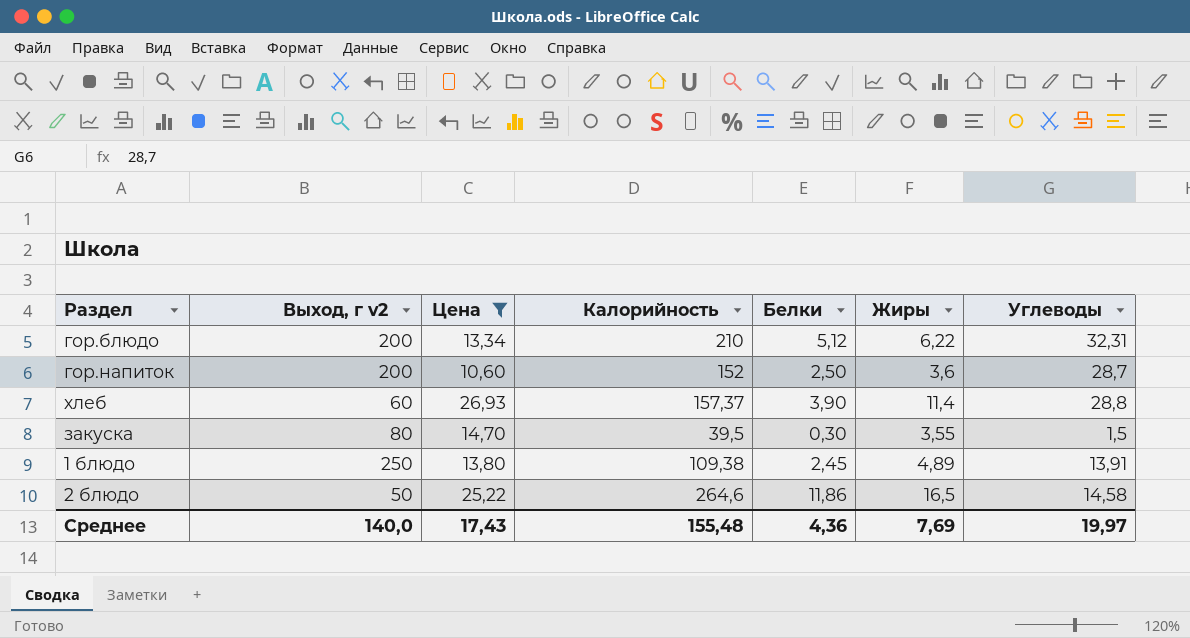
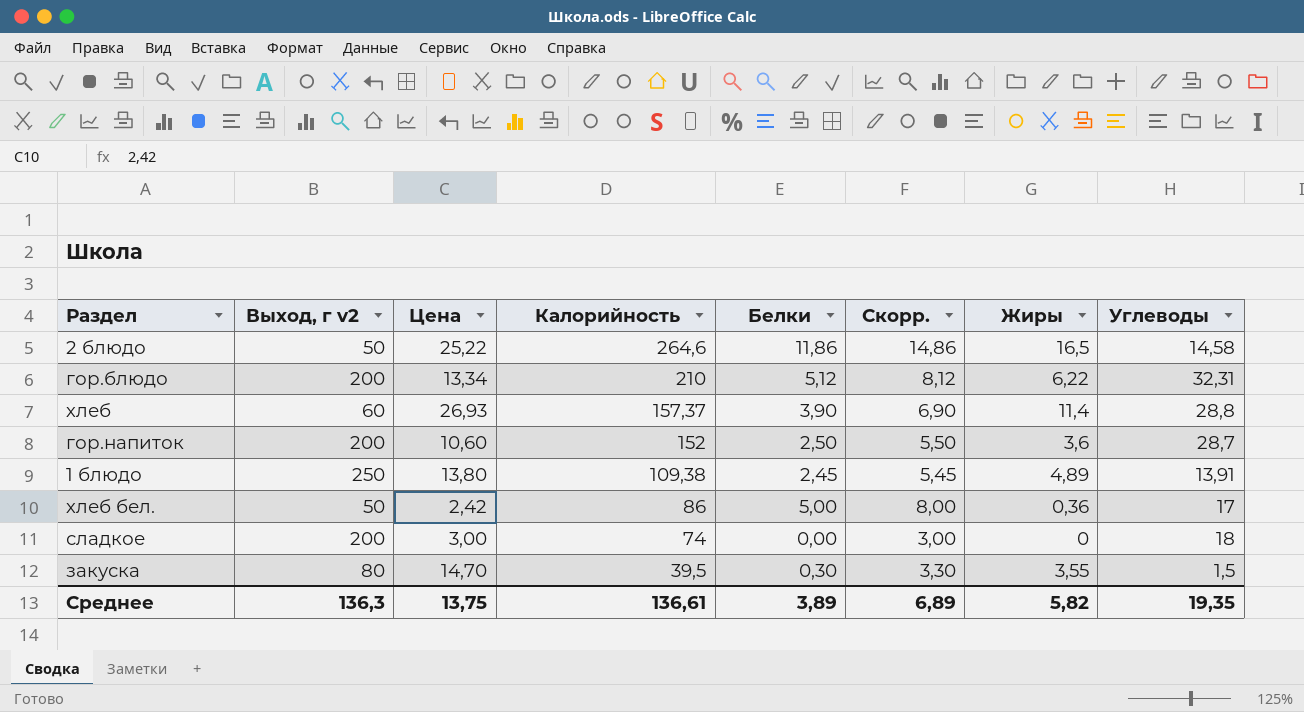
filter: Цена >= 10,60 -> none
row order: none -> Калорийность descending
column Скорр. | formula: none -> [Белки] + 3
Среднее | Выход, г v2: 140,0 -> 136,3
Среднее | Цена: 17,43 -> 13,75
Среднее | Калорийность: 155,48 -> 136,61
Среднее | Белки: 4,36 -> 3,89
Среднее | Жиры: 7,69 -> 5,82
Среднее | Углеводы: 19,97 -> 19,35

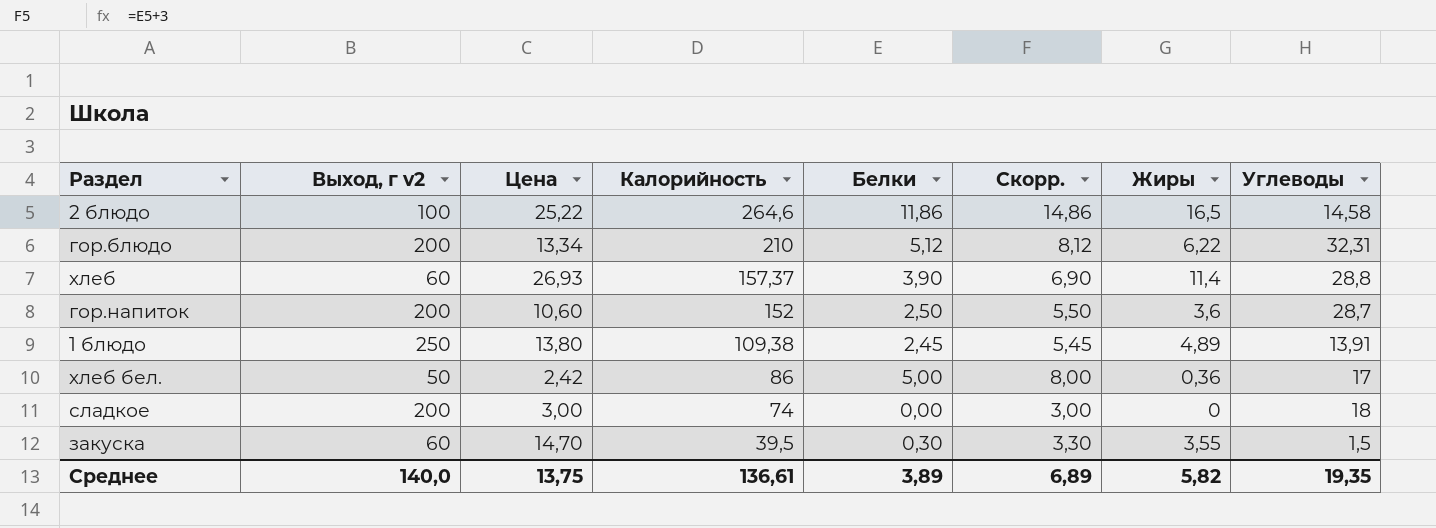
2 блюдо | Выход, г v2: 50 -> 100
закуска | Выход, г v2: 80 -> 60
Среднее | Выход, г v2: 136,3 -> 140,0

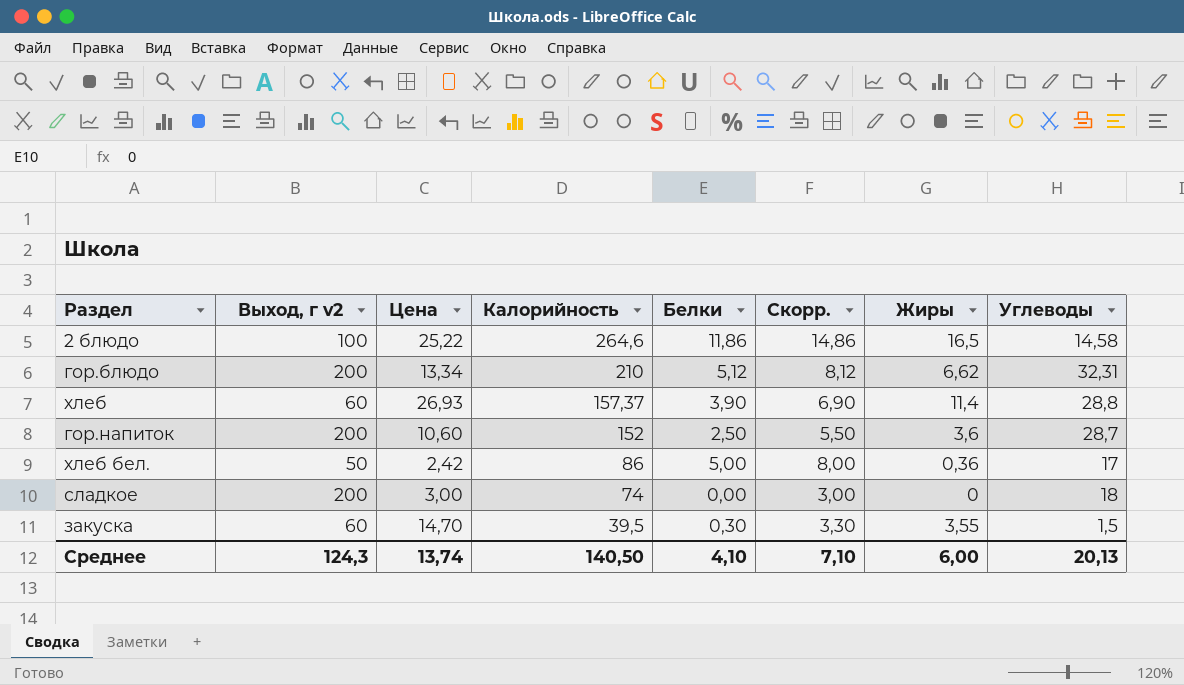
row 1 блюдо: 250 | 13,80 | 109,38 | 2,45 | 5,45 | 4,89 | 13,91 -> none
гор.блюдо | Жиры: 6,22 -> 6,62
Среднее | Выход, г v2: 140,0 -> 124,3
Среднее | Цена: 13,75 -> 13,74
Среднее | Калорийность: 136,61 -> 140,50
Среднее | Белки: 3,89 -> 4,10
Среднее | Скорр.: 6,89 -> 7,10
Среднее | Жиры: 5,82 -> 6,00
Среднее | Углеводы: 19,35 -> 20,13

